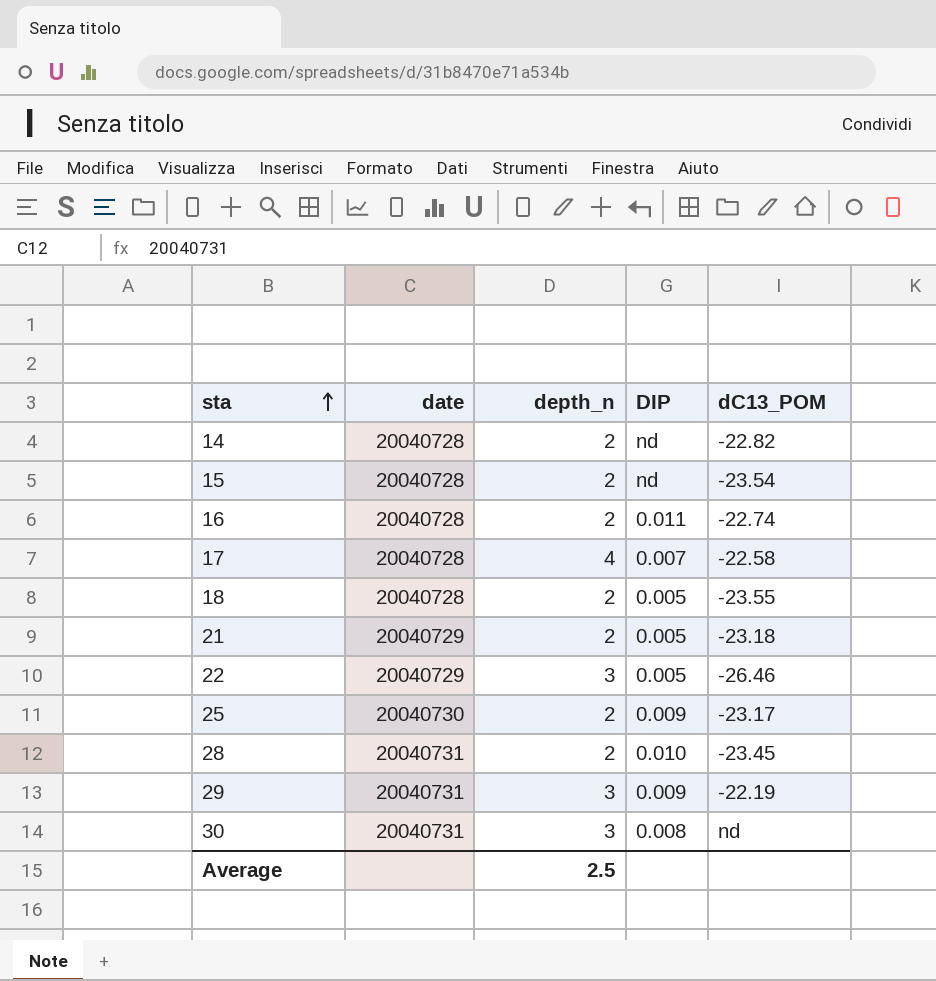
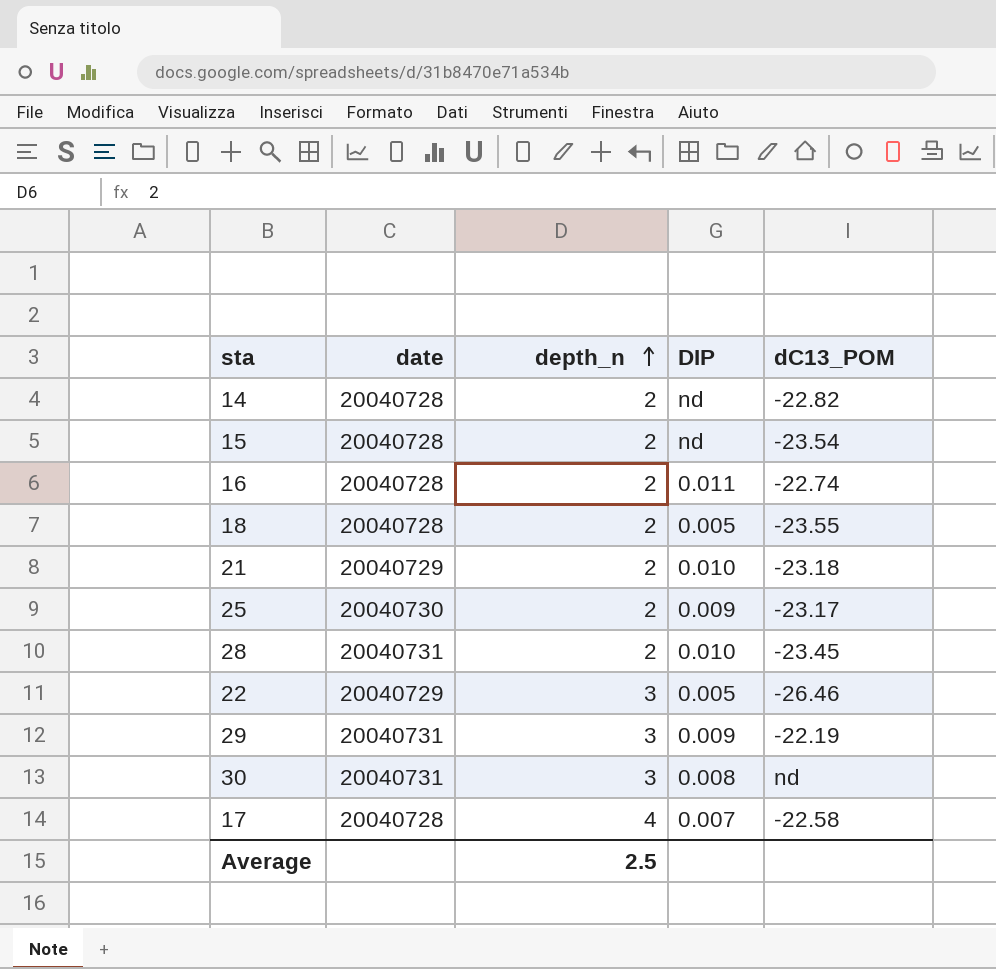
row order: sta ascending -> depth_n ascending
21 | DIP: 0.005 -> 0.010

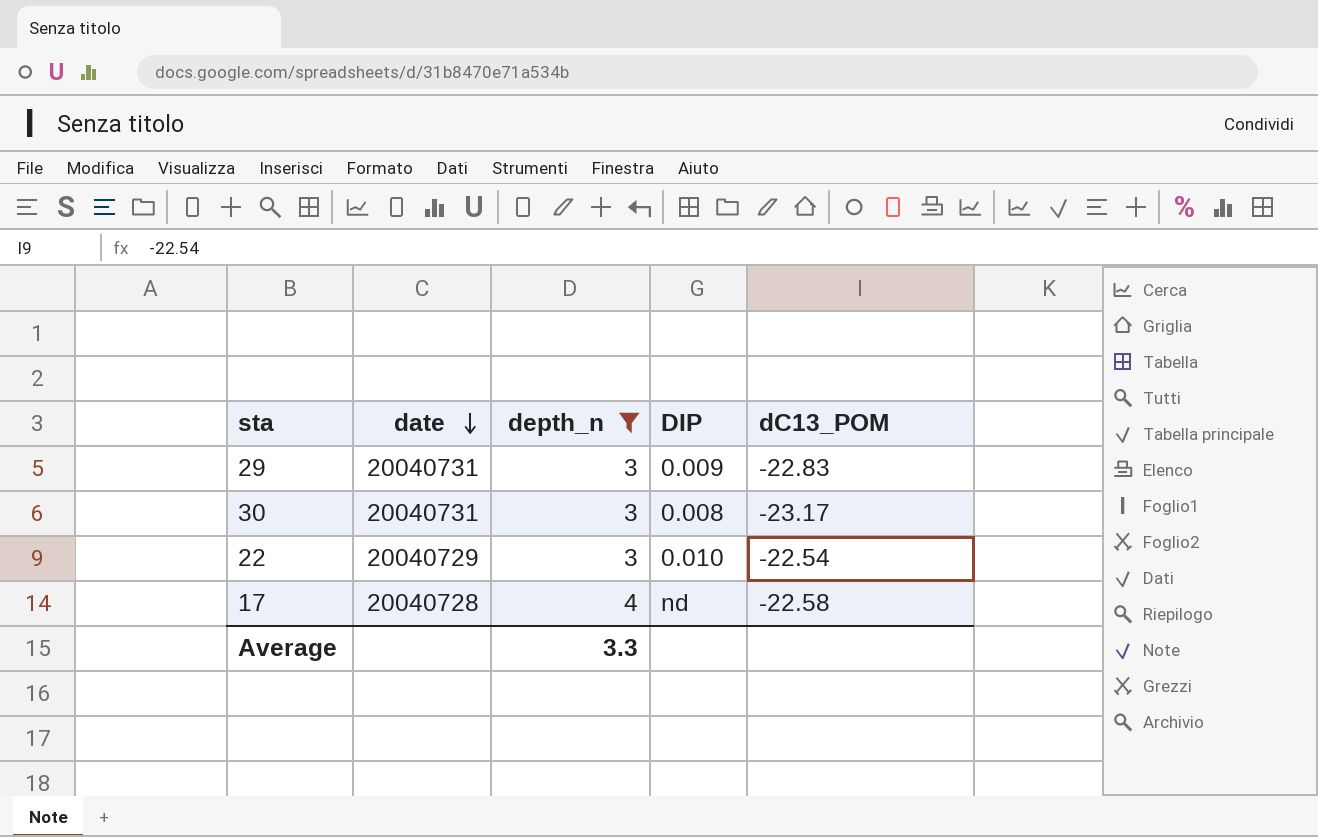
filter: none -> depth_n != 2
row order: depth_n ascending -> date descending
29 | dC13_POM: -22.19 -> -22.83
30 | dC13_POM: nd -> -23.17
22 | DIP: 0.005 -> 0.010
22 | dC13_POM: -26.46 -> -22.54
17 | DIP: 0.007 -> nd
Average | depth_n: 2.5 -> 3.3

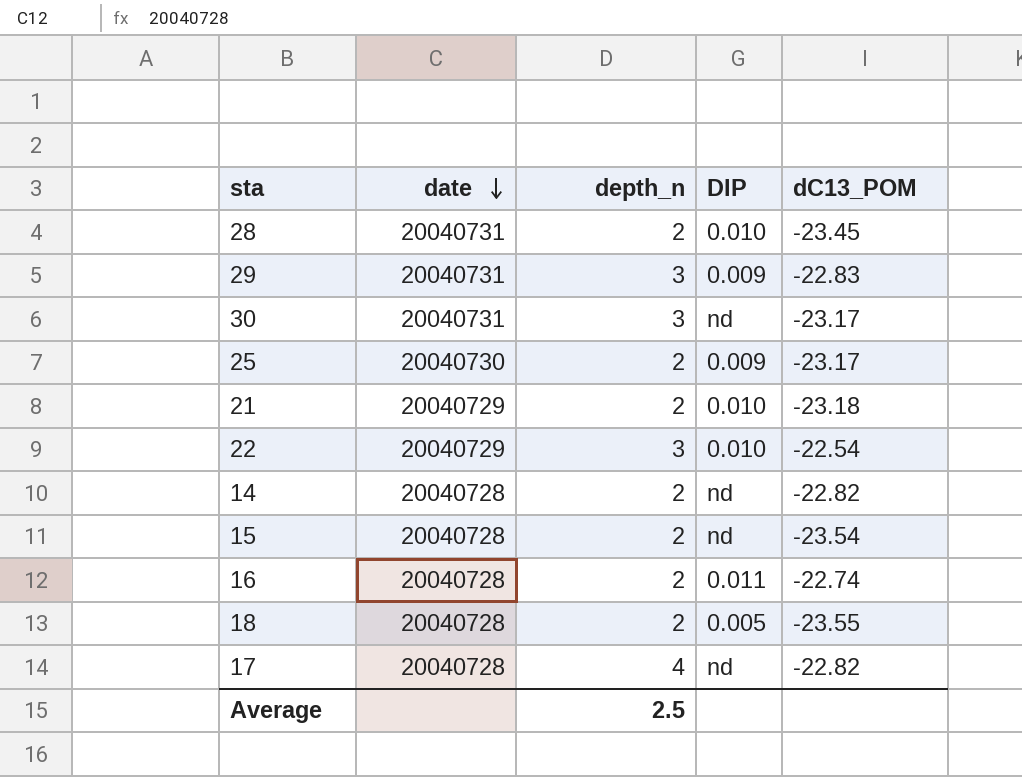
filter: depth_n != 2 -> none
30 | DIP: 0.008 -> nd
17 | dC13_POM: -22.58 -> -22.82
Average | depth_n: 3.3 -> 2.5

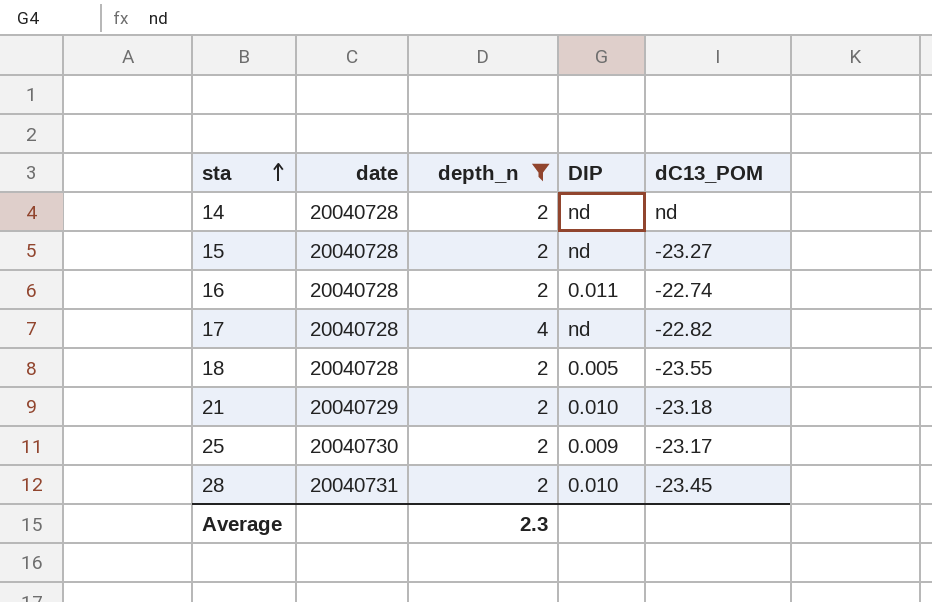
filter: none -> depth_n != 3
row order: date descending -> sta ascending
14 | dC13_POM: -22.82 -> nd
15 | dC13_POM: -23.54 -> -23.27
Average | depth_n: 2.5 -> 2.3

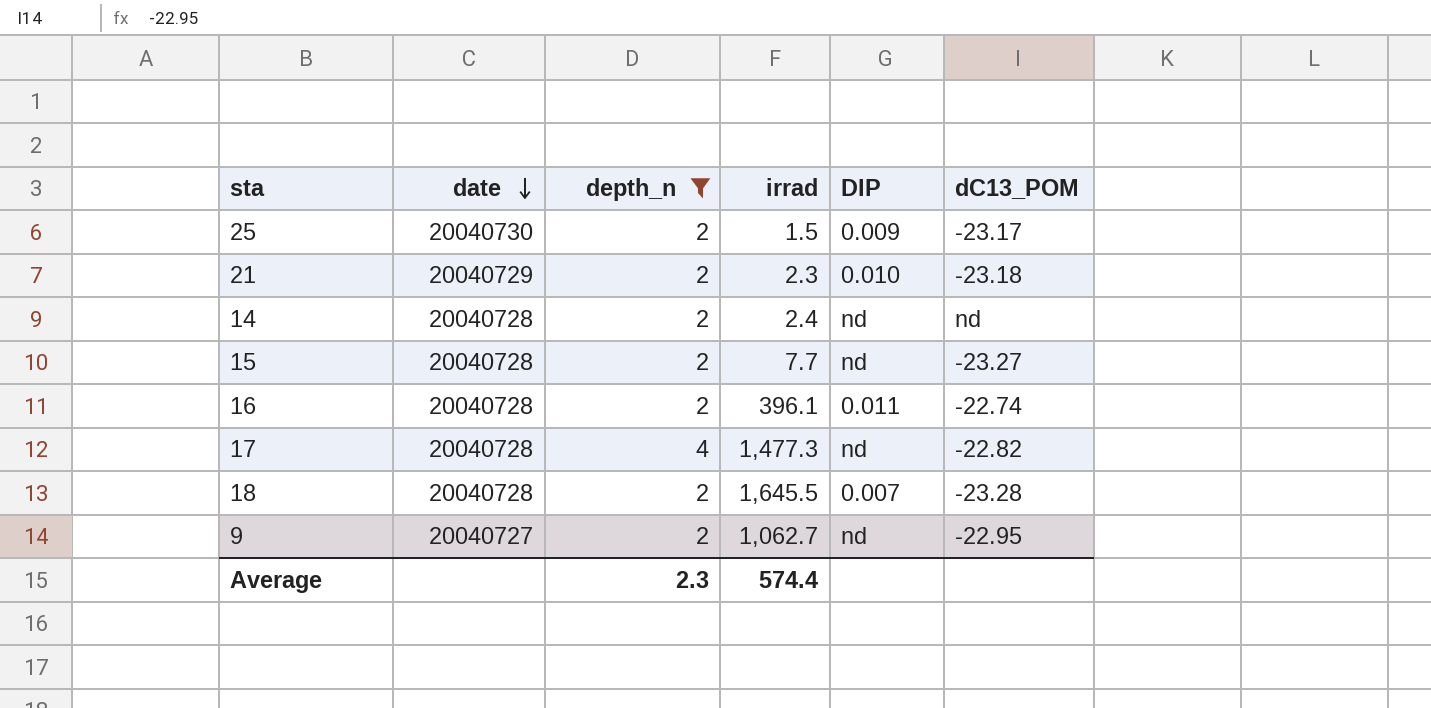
row order: sta ascending -> date descending
column irrad | position: none -> 4
row 28: 20040731 | 2 | 0.010 | -23.45 -> none
18 | DIP: 0.005 -> 0.007
18 | dC13_POM: -23.55 -> -23.28
row 9: none -> 20040727 | 2 | 1,062.7 | nd | -22.95

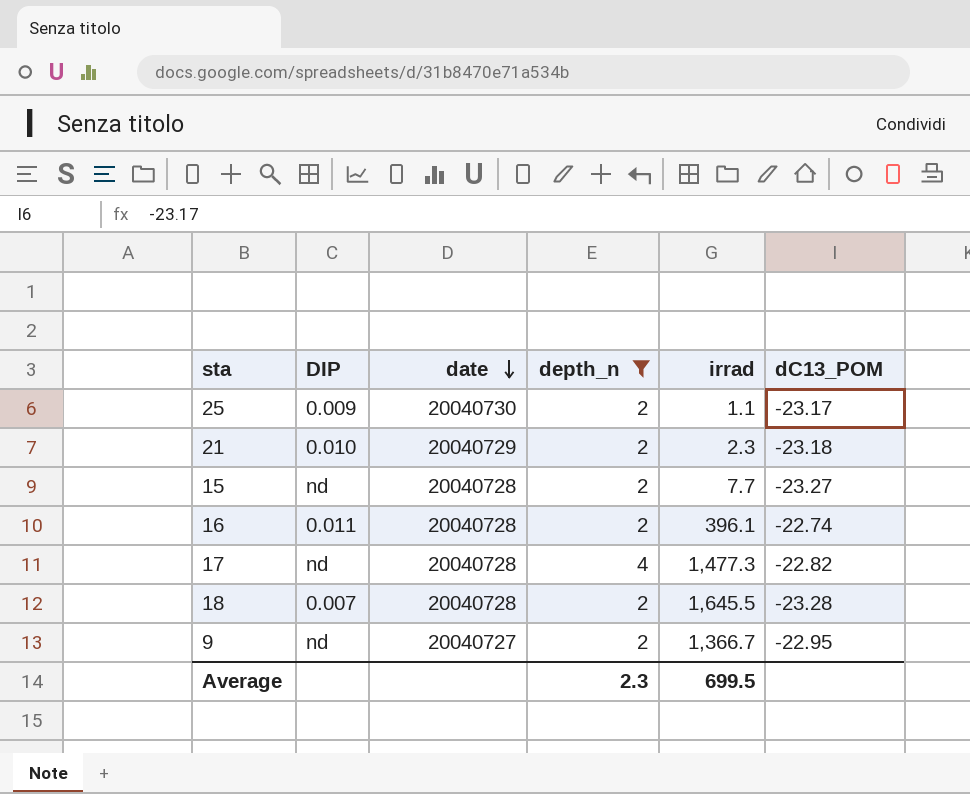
column DIP | position: 5 -> 2
row 14: 20040728 | 2 | 2.4 | nd | nd -> none
25 | irrad: 1.5 -> 1.1
9 | irrad: 1,062.7 -> 1,366.7
Average | irrad: 574.4 -> 699.5

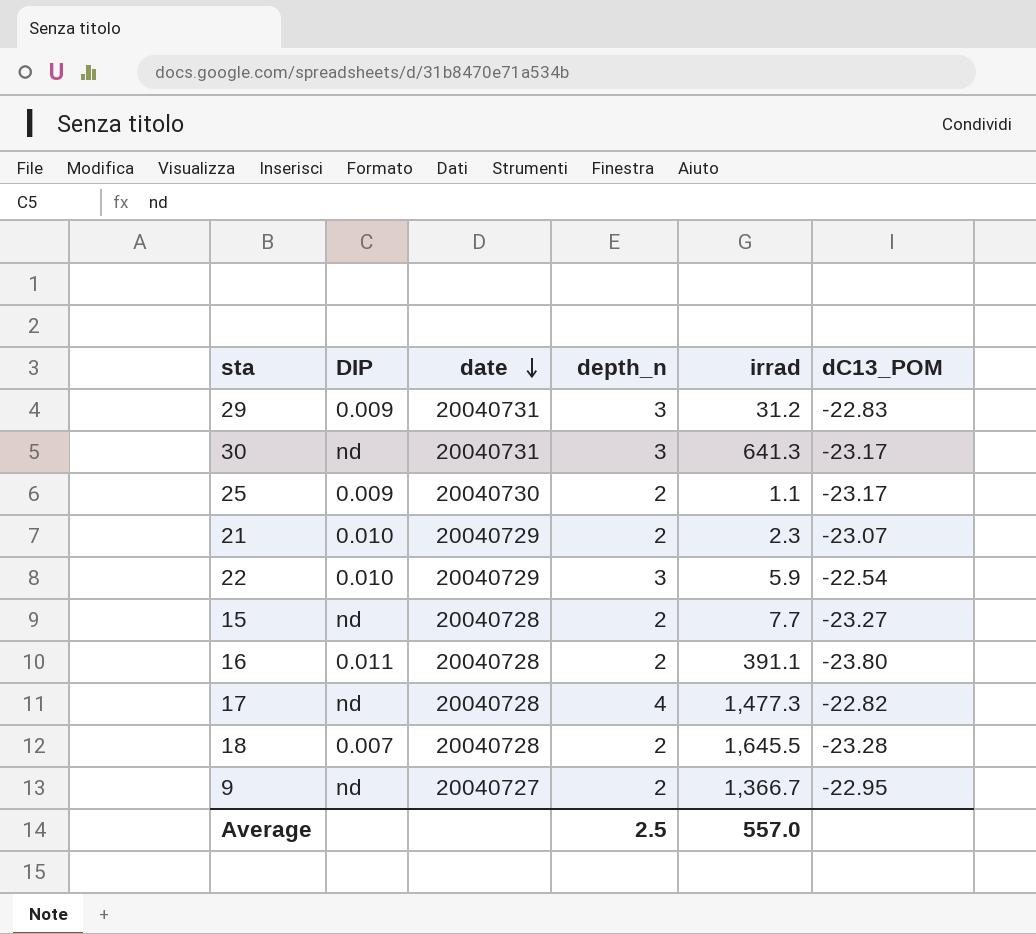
filter: depth_n != 3 -> none
21 | dC13_POM: -23.18 -> -23.07
16 | irrad: 396.1 -> 391.1
16 | dC13_POM: -22.74 -> -23.80
Average | depth_n: 2.3 -> 2.5
Average | irrad: 699.5 -> 557.0

